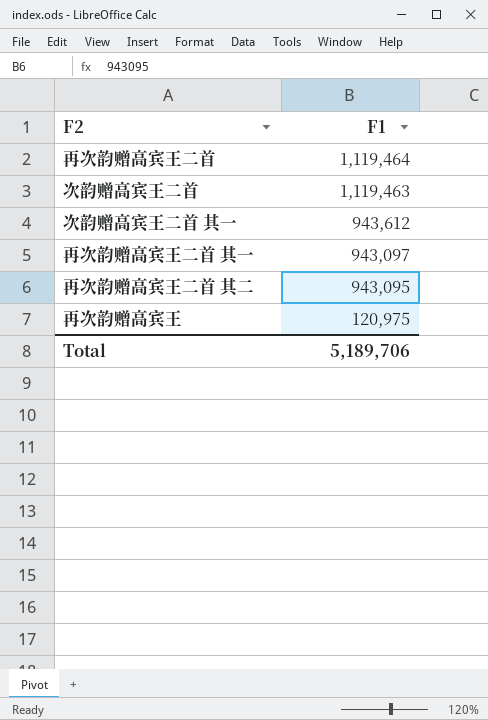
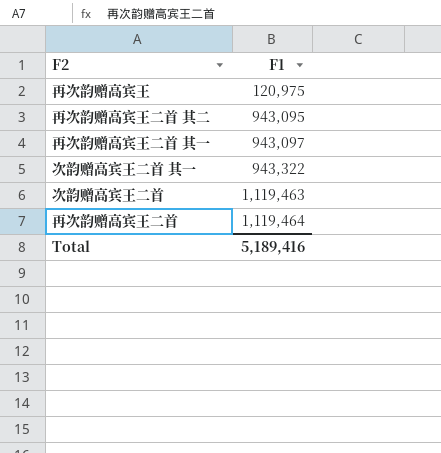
row order: F1 descending -> F1 ascending
次韵赠高宾王二首 其一 | F1: 943,612 -> 943,322
Total | F1: 5,189,706 -> 5,189,416

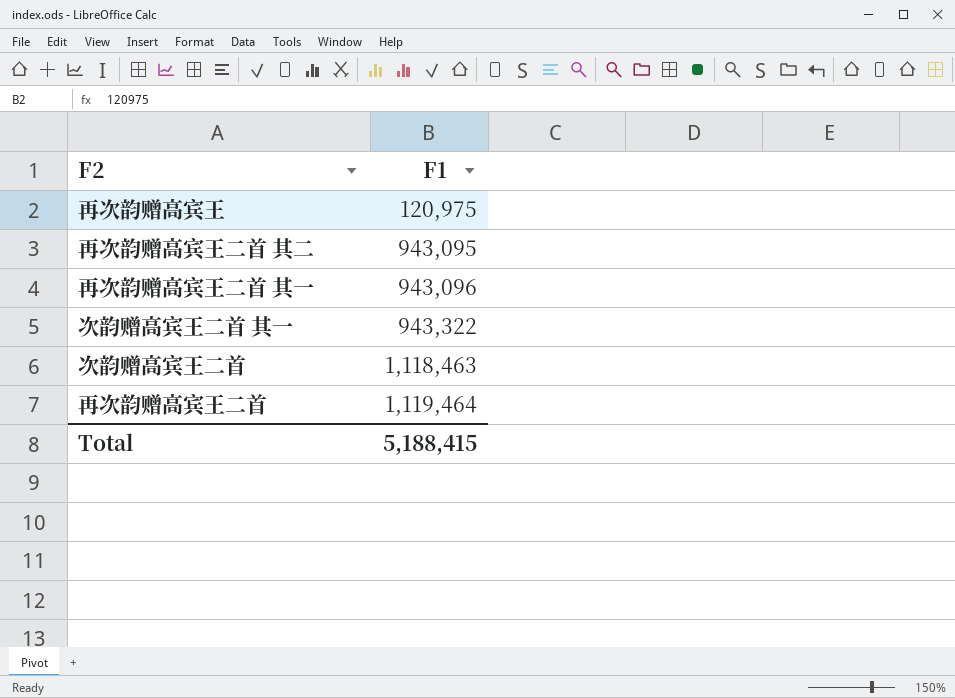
再次韵赠高宾王二首 其一 | F1: 943,097 -> 943,096
次韵赠高宾王二首 | F1: 1,119,463 -> 1,118,463
Total | F1: 5,189,416 -> 5,188,415

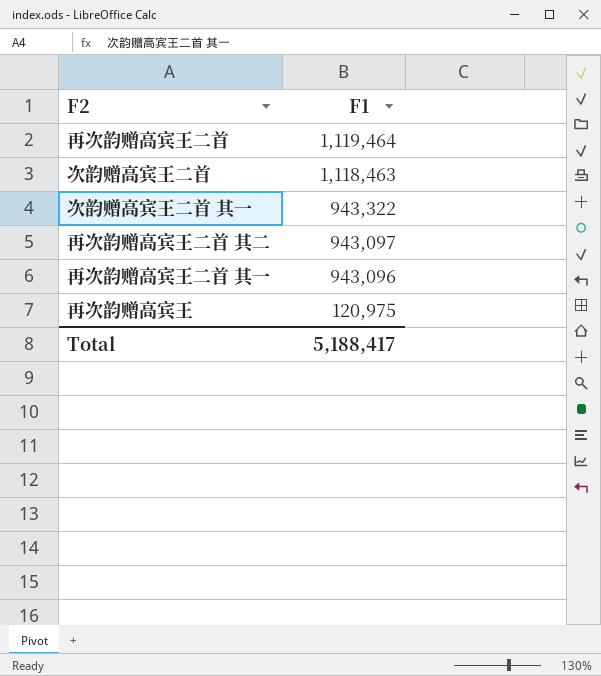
row order: F1 ascending -> F1 descending
再次韵赠高宾王二首 其二 | F1: 943,095 -> 943,097
Total | F1: 5,188,415 -> 5,188,417

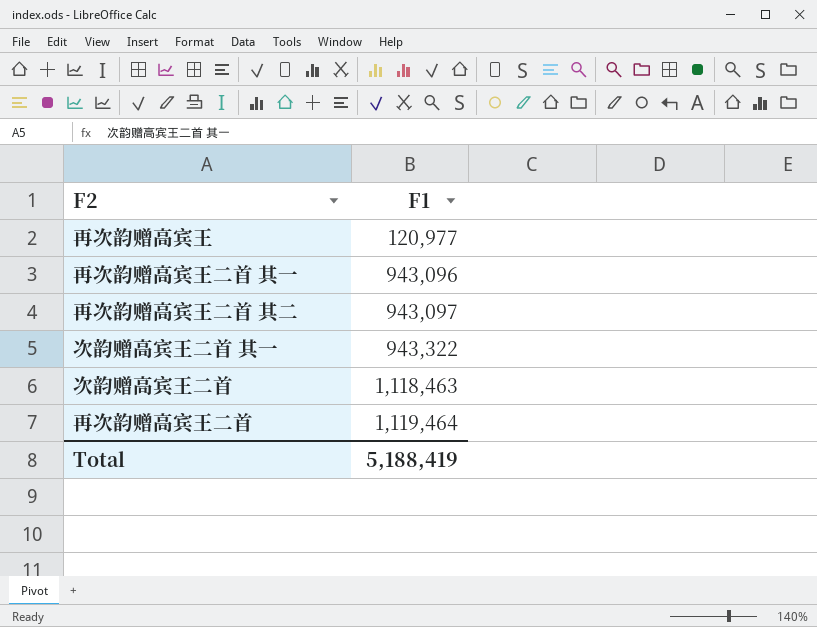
row order: F1 descending -> F1 ascending
再次韵赠高宾王 | F1: 120,975 -> 120,977
Total | F1: 5,188,417 -> 5,188,419

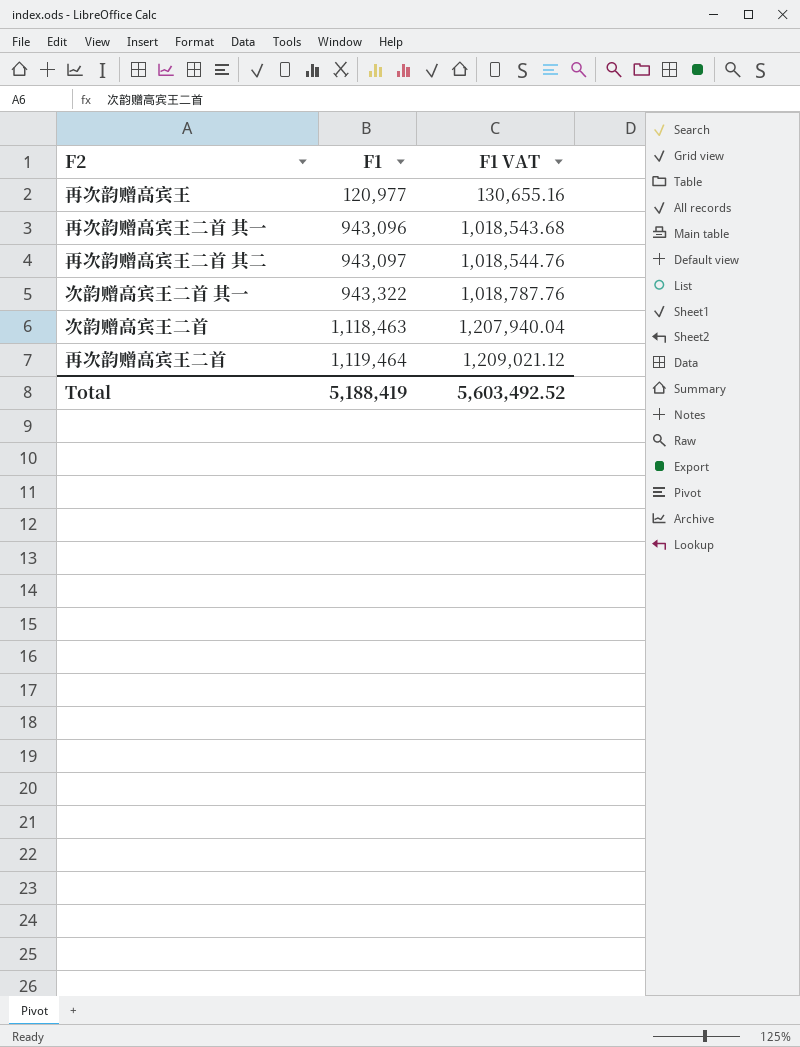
column F1 VAT | formula: none -> [F1] * 1.08

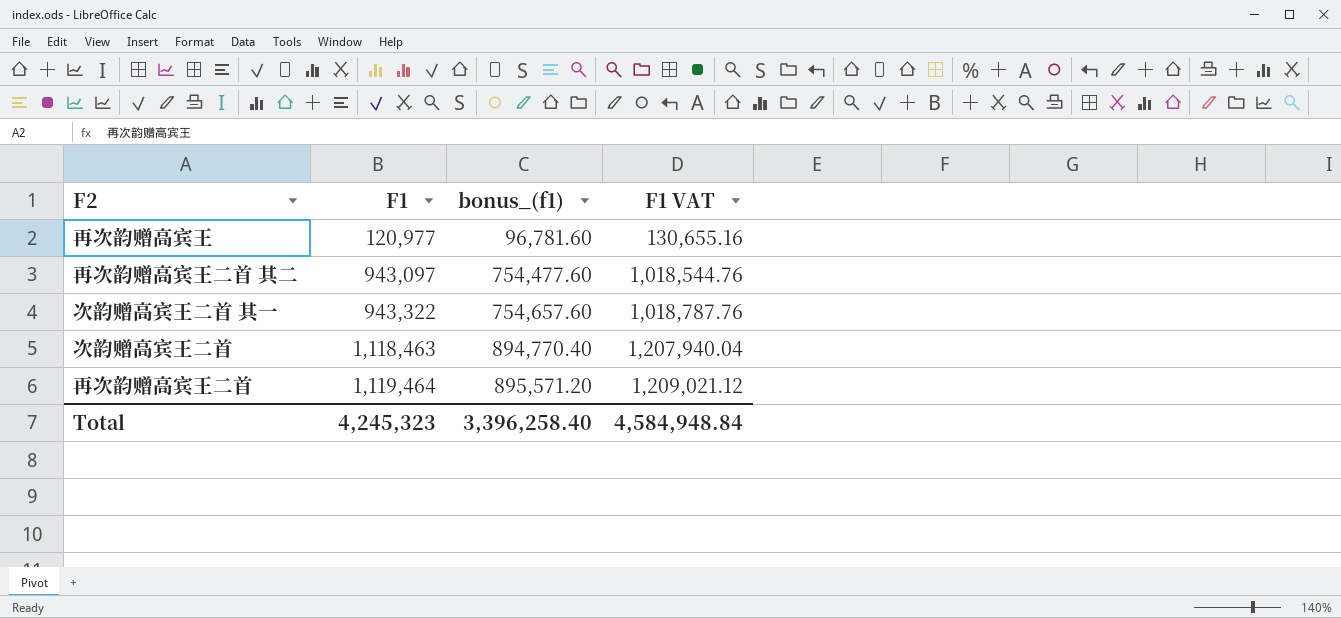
column bonus_(f1) | formula: none -> [F1] * 0.8
row 再次韵赠高宾王二首 其一: 943,096 | 1,018,543.68 -> none
Total | F1: 5,188,419 -> 4,245,323
Total | F1 VAT: 5,603,492.52 -> 4,584,948.84

